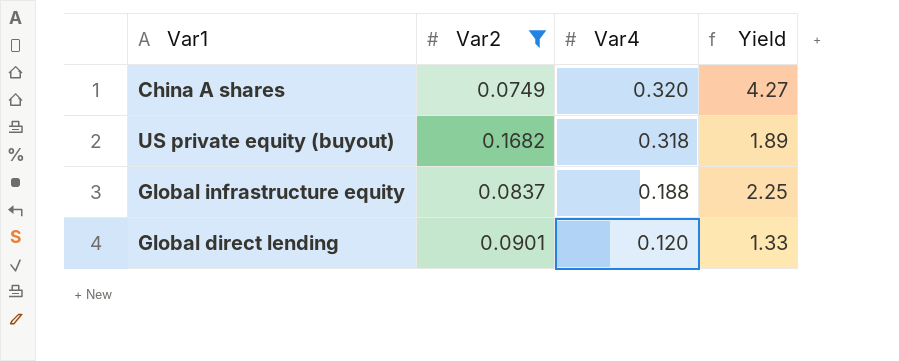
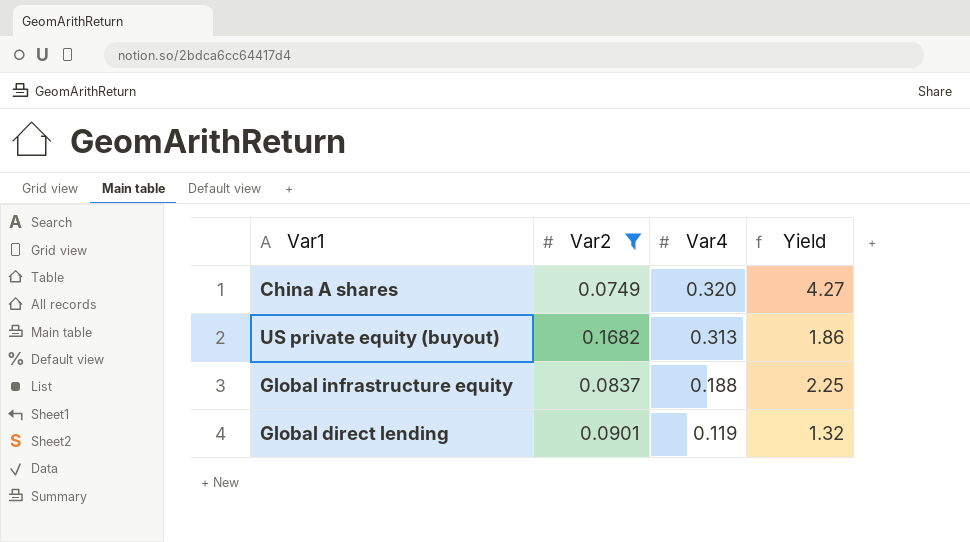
US private equity (buyout) | Var4: 0.318 -> 0.313
US private equity (buyout) | Yield: 1.89 -> 1.86
Global direct lending | Var4: 0.120 -> 0.119
Global direct lending | Yield: 1.33 -> 1.32

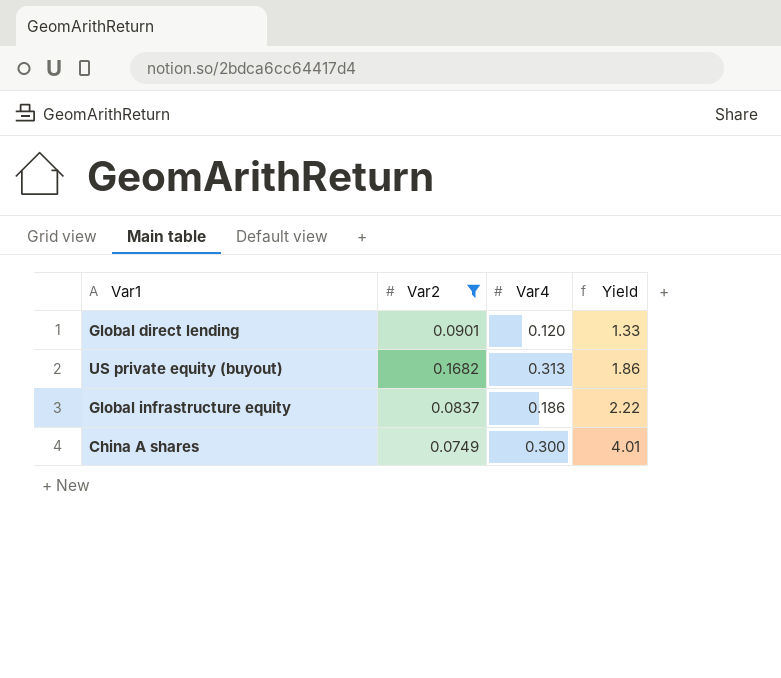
row order: Var4 descending -> Yield ascending
Global direct lending | Var4: 0.119 -> 0.120
Global direct lending | Yield: 1.32 -> 1.33
Global infrastructure equity | Var4: 0.188 -> 0.186
Global infrastructure equity | Yield: 2.25 -> 2.22
China A shares | Var4: 0.320 -> 0.300
China A shares | Yield: 4.27 -> 4.01

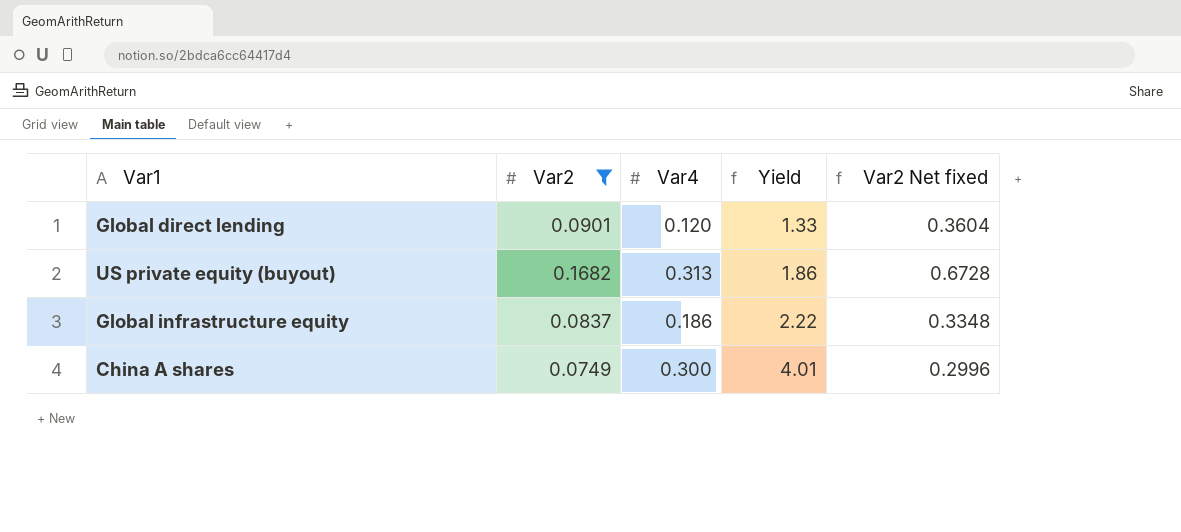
column Var2 Net fixed | formula: none -> [Var2] * 4

